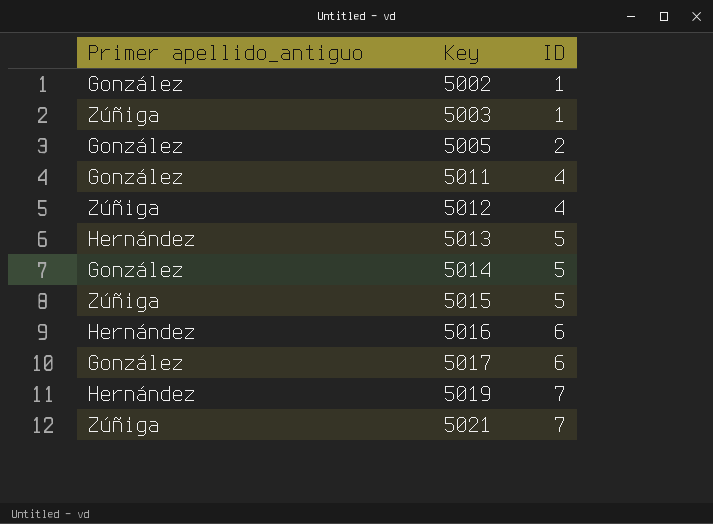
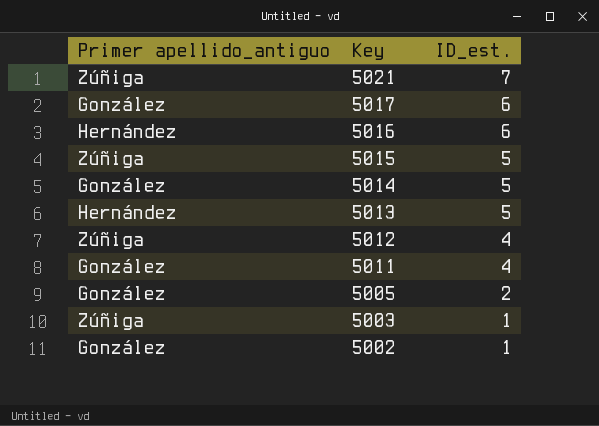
row order: Key ascending -> Key descending
column name: ID -> ID_est.
row 5019: Hernández | 7 -> none

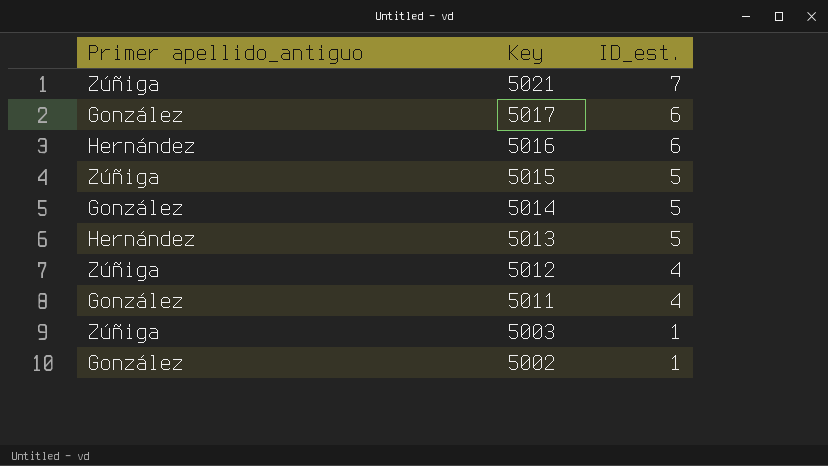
row 5005: González | 2 -> none

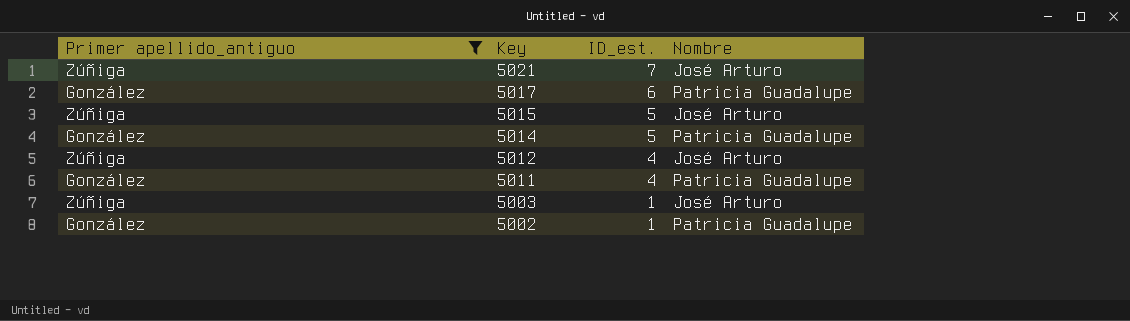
filter: none -> Primer apellido_antiguo != Hernández
column Nombre | position: none -> 4

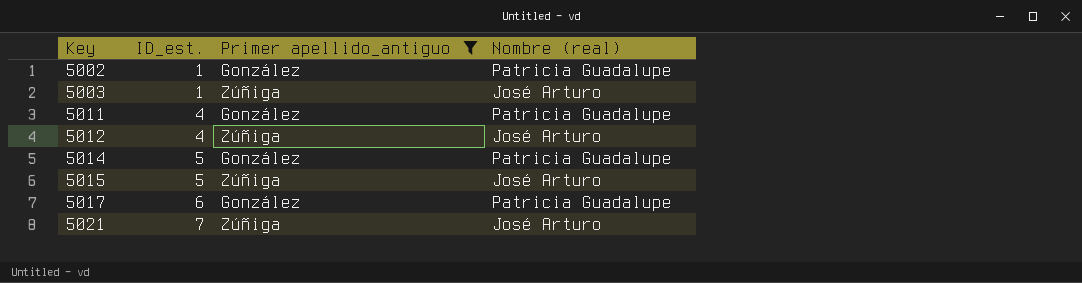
row order: Key descending -> Key ascending
column Primer apellido_antiguo | position: 1 -> 3
column name: Nombre -> Nombre (real)

